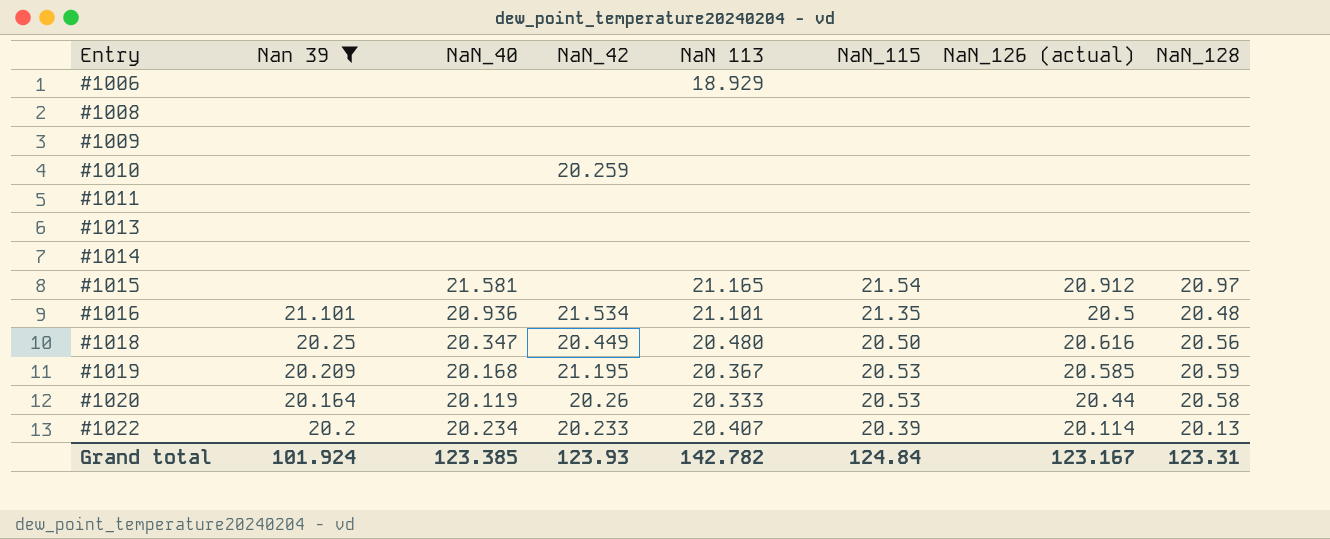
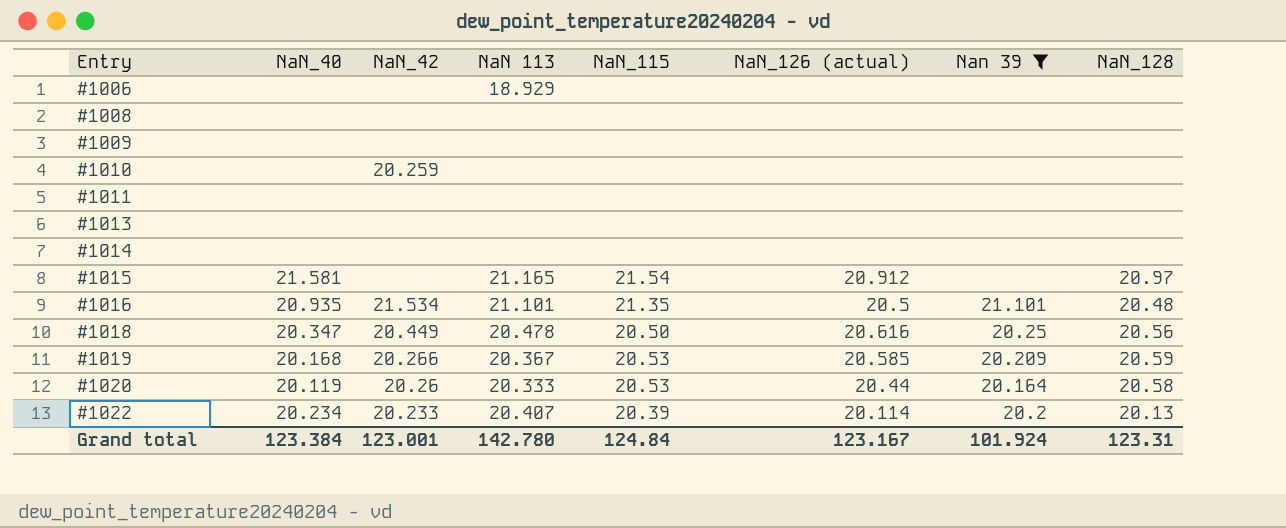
column Nan 39 | position: 2 -> 7
#1016 | NaN_40: 20.936 -> 20.935
#1018 | NaN 113: 20.480 -> 20.478
#1019 | NaN_42: 21.195 -> 20.266
Grand total | NaN_40: 123.385 -> 123.384
Grand total | NaN_42: 123.93 -> 123.001
Grand total | NaN 113: 142.782 -> 142.780

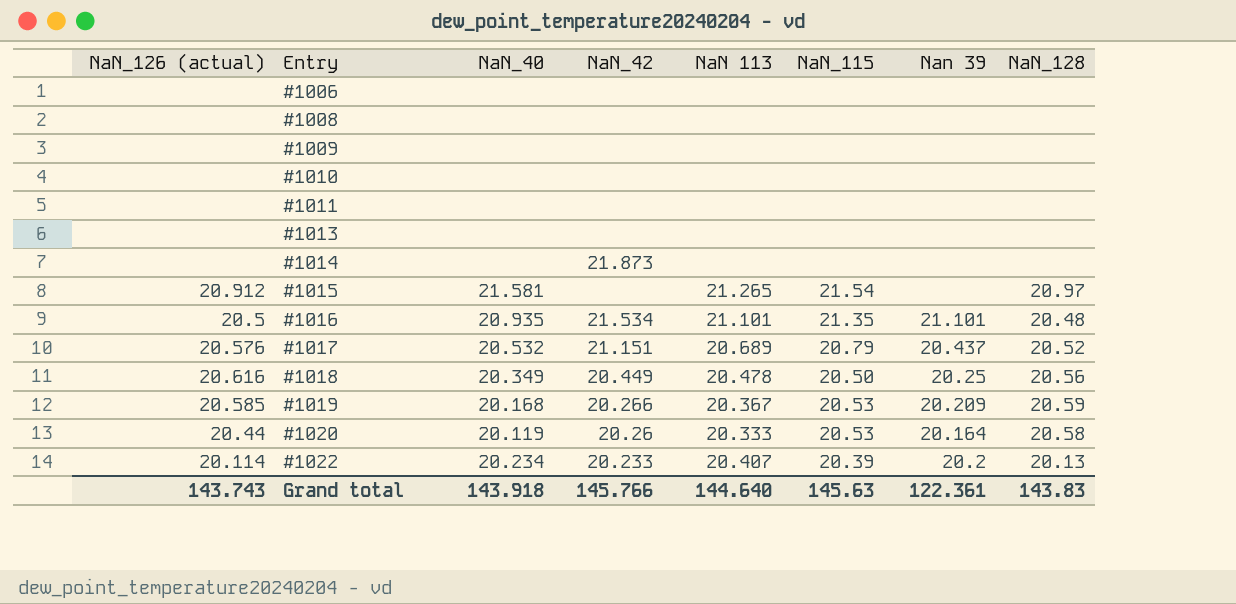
filter: Nan 39 != 20.437 -> none
column NaN_126 (actual) | position: 6 -> 1
#1006 | NaN 113: 18.929 -> none
#1010 | NaN_42: 20.259 -> none
#1014 | NaN_42: none -> 21.873
#1015 | NaN 113: 21.165 -> 21.265
#1018 | NaN_40: 20.347 -> 20.349
Grand total | NaN_126 (actual): 123.167 -> 143.743
Grand total | NaN_40: 123.384 -> 143.918
Grand total | NaN_42: 123.001 -> 145.766
Grand total | NaN 113: 142.780 -> 144.640
Grand total | NaN_115: 124.84 -> 145.63
Grand total | Nan 39: 101.924 -> 122.361
Grand total | NaN_128: 123.31 -> 143.83

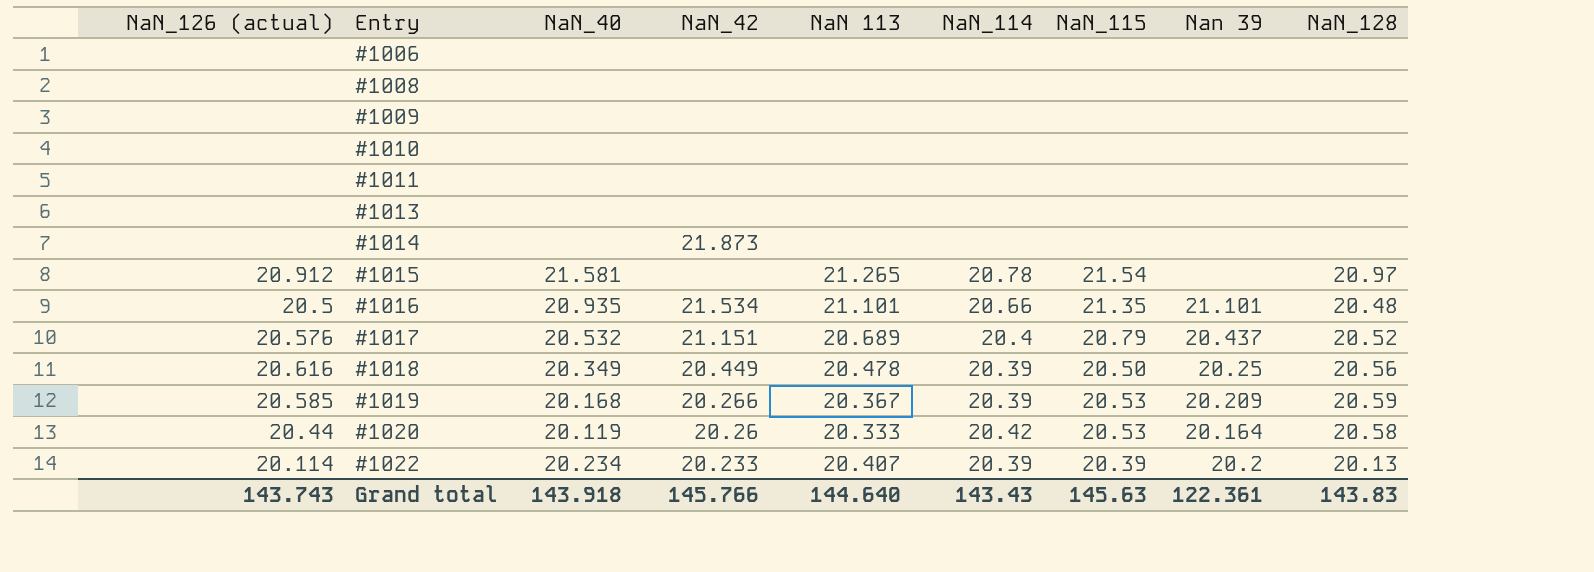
column NaN_114 | position: none -> 6

